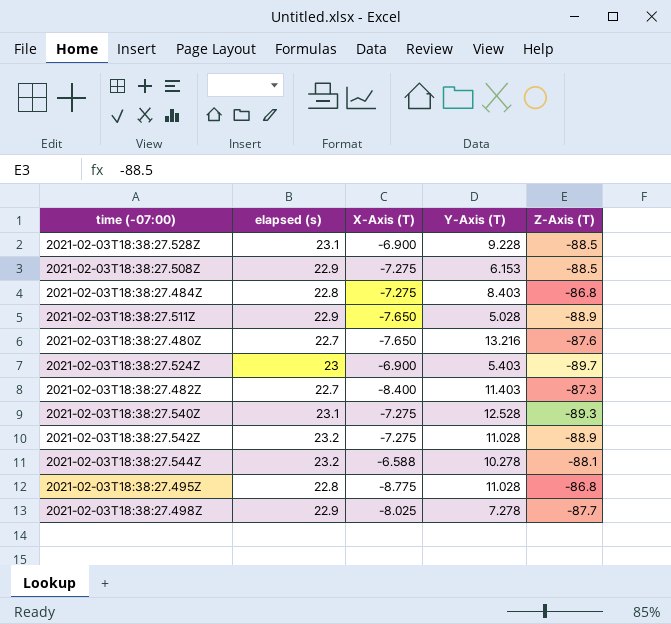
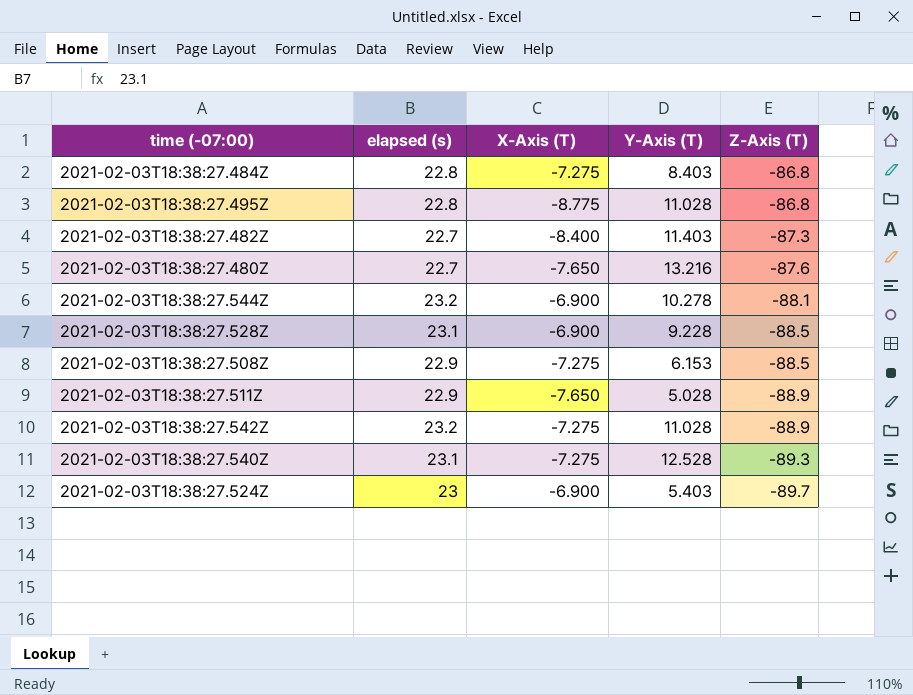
row order: none -> Z-Axis (T) descending
row 2021-02-03T18:38:27.498Z: 22.9 | -8.025 | 7.278 | -87.7 -> none
2021-02-03T18:38:27.544Z | X-Axis (T): -6.588 -> -6.900

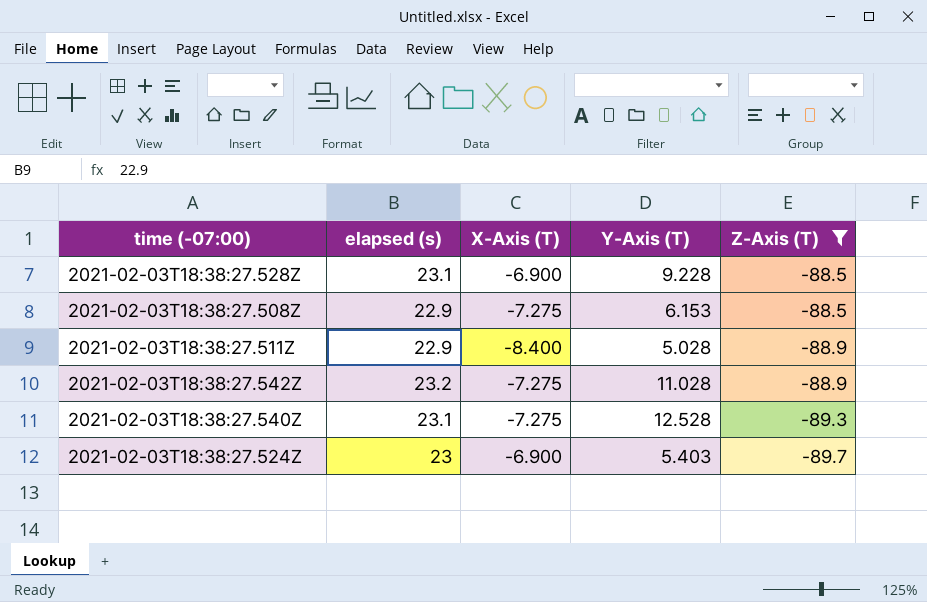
filter: none -> Z-Axis (T) <= -88.5
2021-02-03T18:38:27.511Z | X-Axis (T): -7.650 -> -8.400

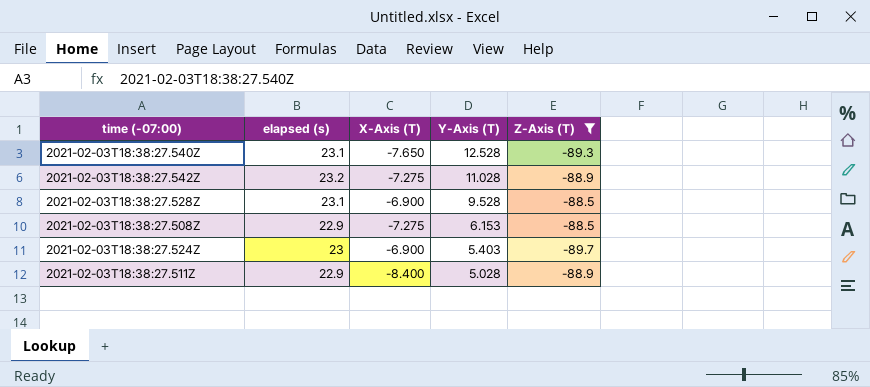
row order: Z-Axis (T) descending -> Y-Axis (T) descending
2021-02-03T18:38:27.540Z | X-Axis (T): -7.275 -> -7.650
2021-02-03T18:38:27.528Z | Y-Axis (T): 9.228 -> 9.528

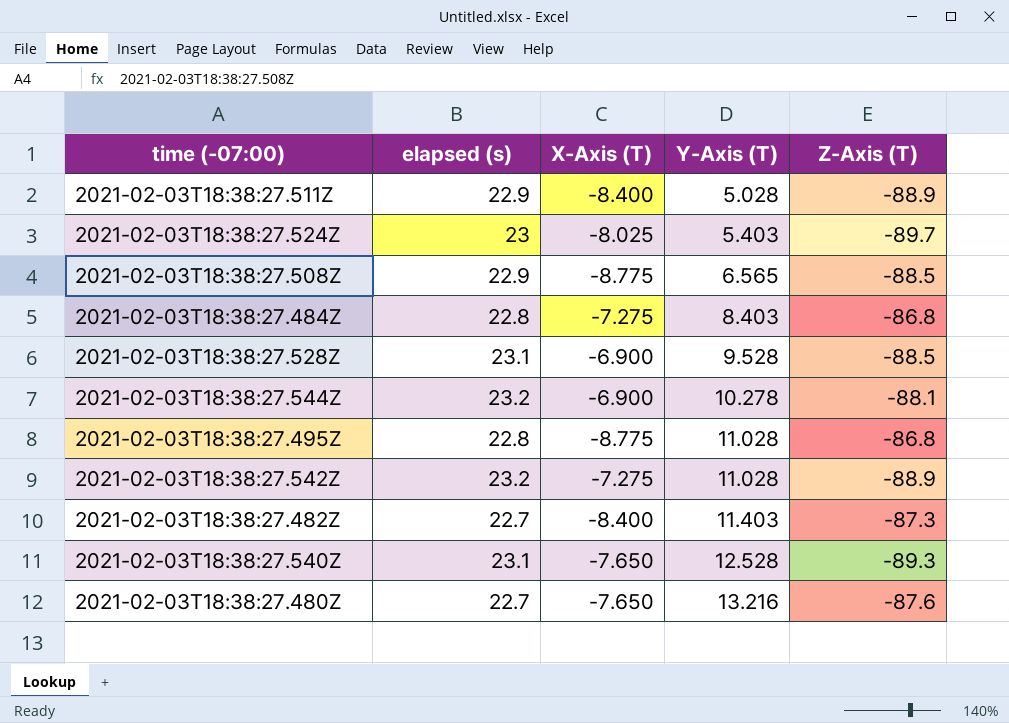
filter: Z-Axis (T) <= -88.5 -> none
row order: Y-Axis (T) descending -> Y-Axis (T) ascending
2021-02-03T18:38:27.524Z | X-Axis (T): -6.900 -> -8.025
2021-02-03T18:38:27.508Z | X-Axis (T): -7.275 -> -8.775
2021-02-03T18:38:27.508Z | Y-Axis (T): 6.153 -> 6.565

